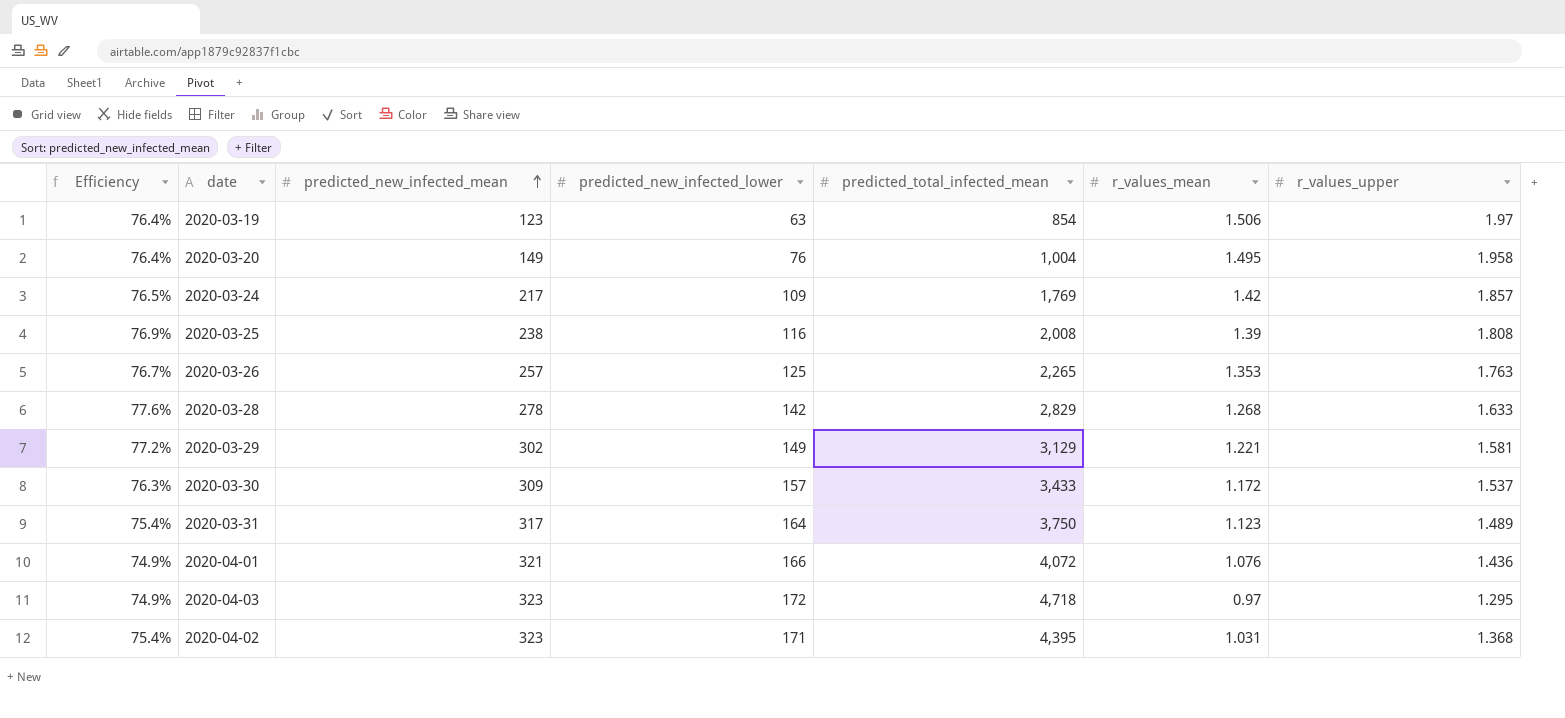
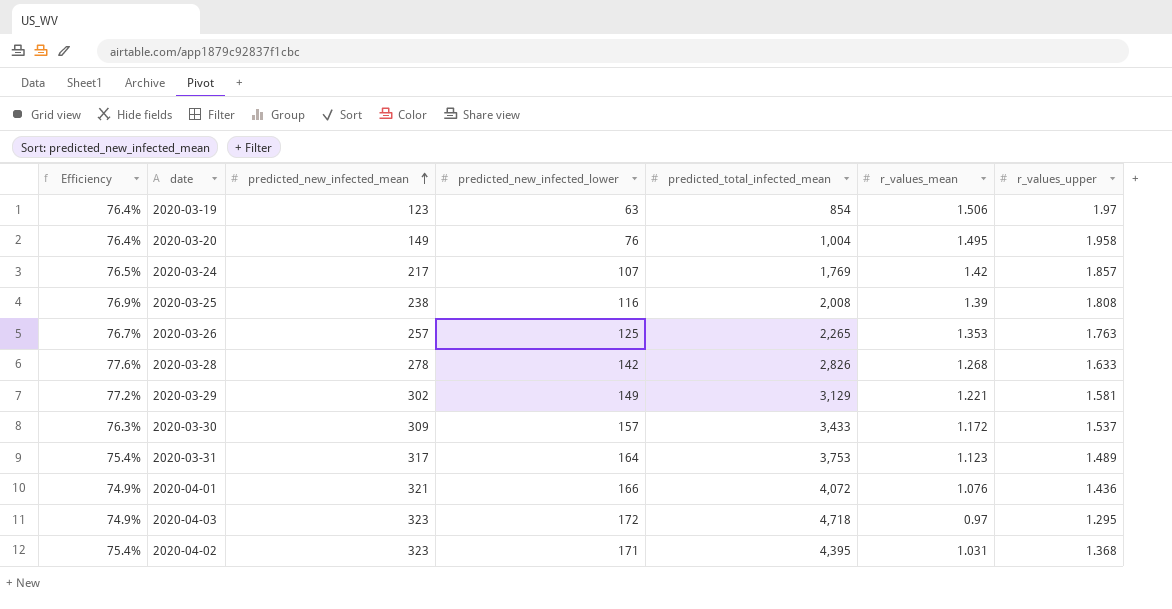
2020-03-24 | predicted_new_infected_lower: 109 -> 107
2020-03-28 | predicted_total_infected_mean: 2,829 -> 2,826
2020-03-31 | predicted_total_infected_mean: 3,750 -> 3,753

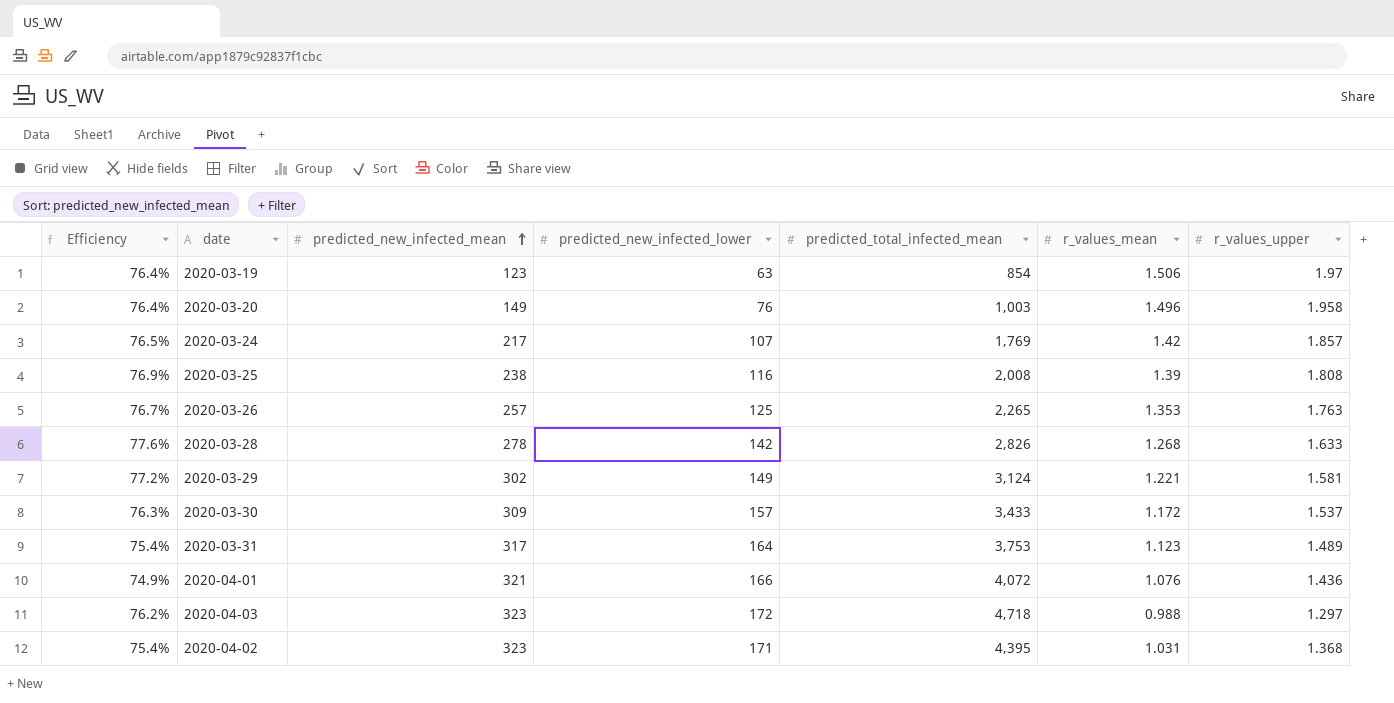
2020-03-20 | predicted_total_infected_mean: 1,004 -> 1,003
2020-03-20 | r_values_mean: 1.495 -> 1.496
2020-03-29 | predicted_total_infected_mean: 3,129 -> 3,124
2020-04-03 | Efficiency: 74.9% -> 76.2%
2020-04-03 | r_values_mean: 0.97 -> 0.988
2020-04-03 | r_values_upper: 1.295 -> 1.297

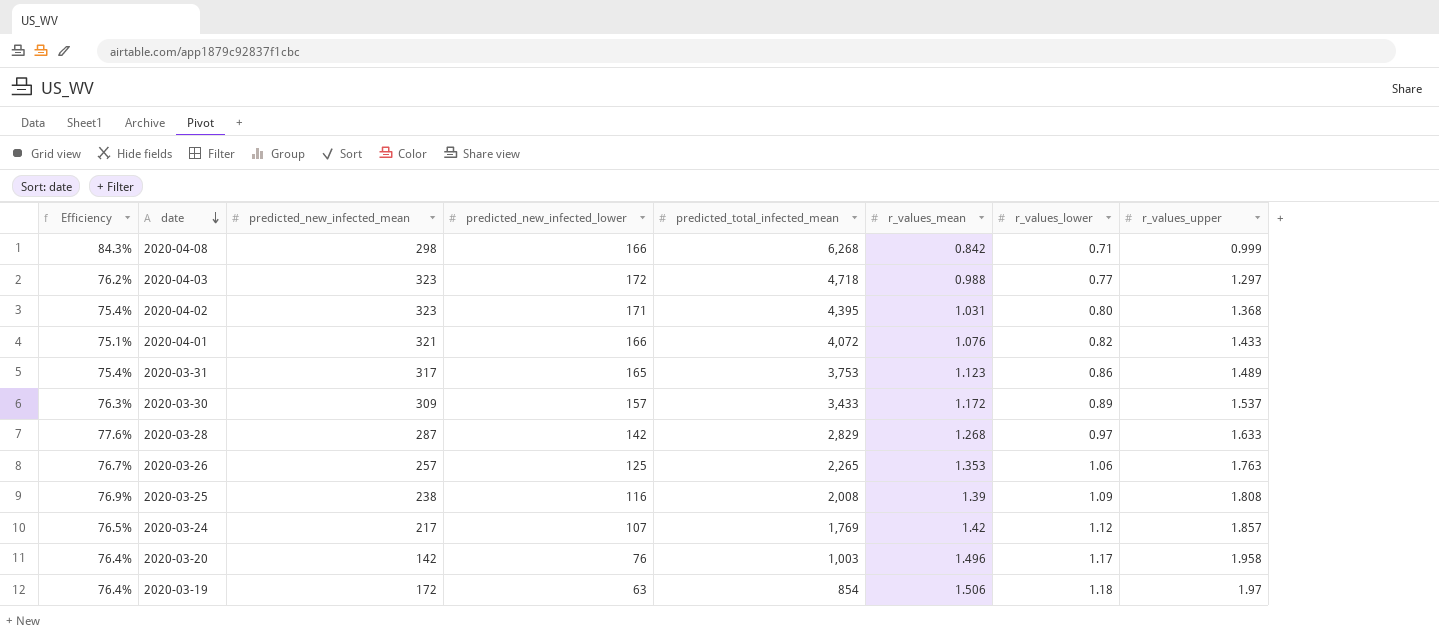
row order: predicted_new_infected_mean ascending -> date descending
column r_values_lower | position: none -> 7
row 2020-03-29: 77.2% | 302 | 149 | 3,124 | 1.221 | 1.581 -> none
row 2020-04-08: none -> 84.3% | 298 | 166 | 6,268 | 0.842 | 0.71 | 0.999
2020-04-01 | Efficiency: 74.9% -> 75.1%
2020-04-01 | r_values_upper: 1.436 -> 1.433
2020-03-31 | predicted_new_infected_lower: 164 -> 165
2020-03-28 | predicted_new_infected_mean: 278 -> 287
2020-03-28 | predicted_total_infected_mean: 2,826 -> 2,829
2020-03-20 | predicted_new_infected_mean: 149 -> 142
2020-03-19 | predicted_new_infected_mean: 123 -> 172

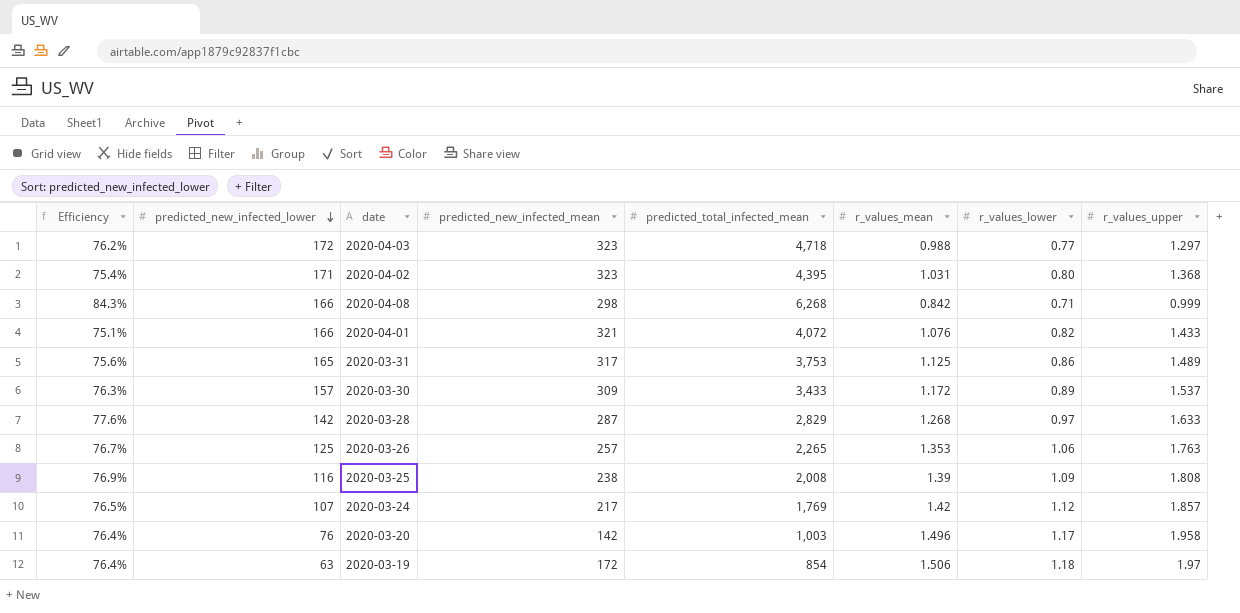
row order: date descending -> predicted_new_infected_lower descending
column predicted_new_infected_lower | position: 4 -> 2
2020-03-31 | Efficiency: 75.4% -> 75.6%
2020-03-31 | r_values_mean: 1.123 -> 1.125

